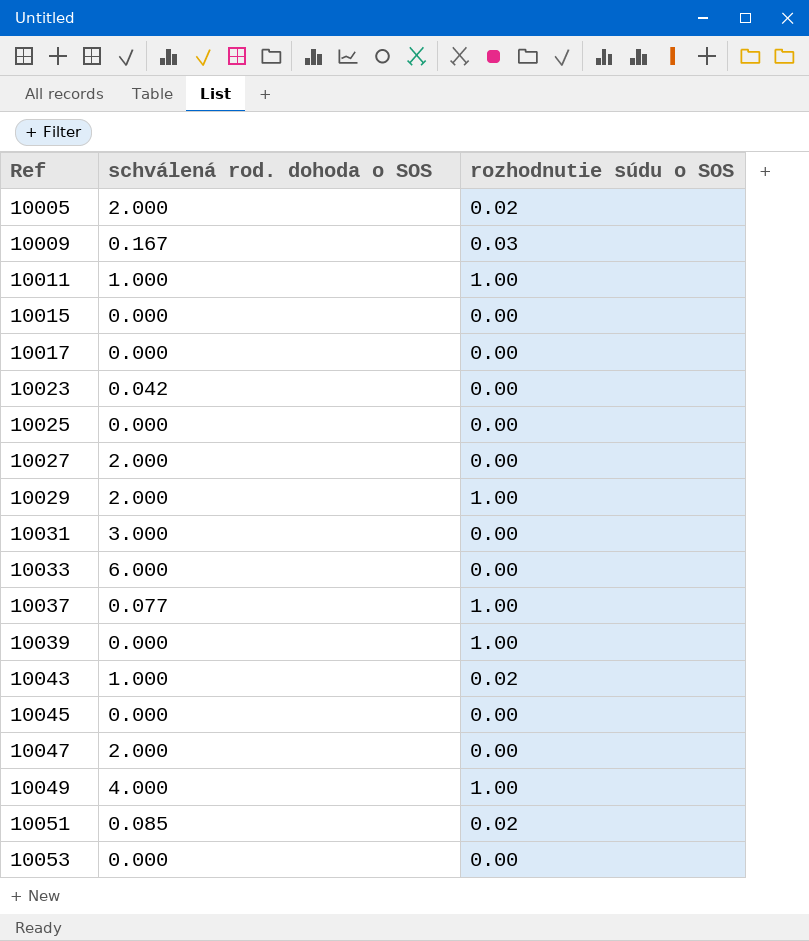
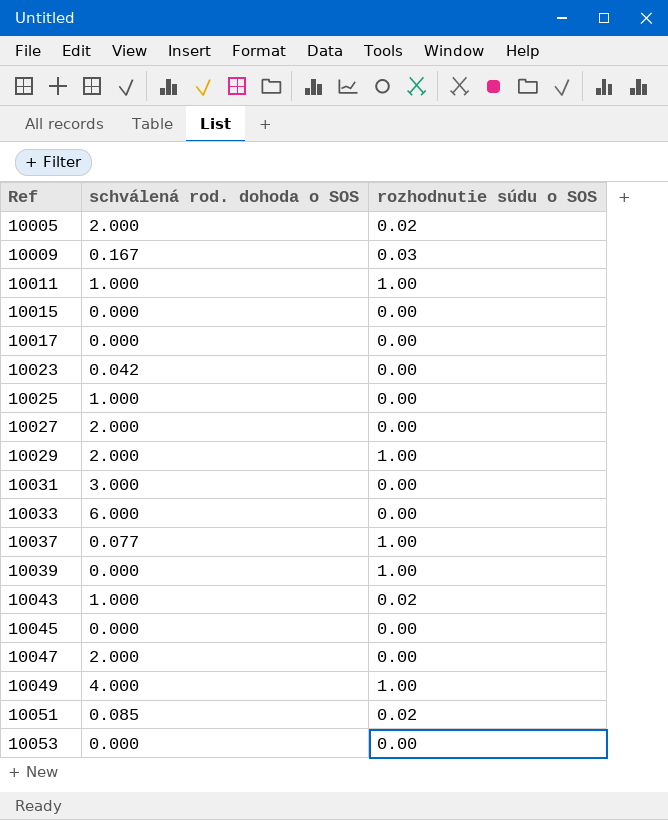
10025 | schválená rod. dohoda o SOS: 0.000 -> 1.000

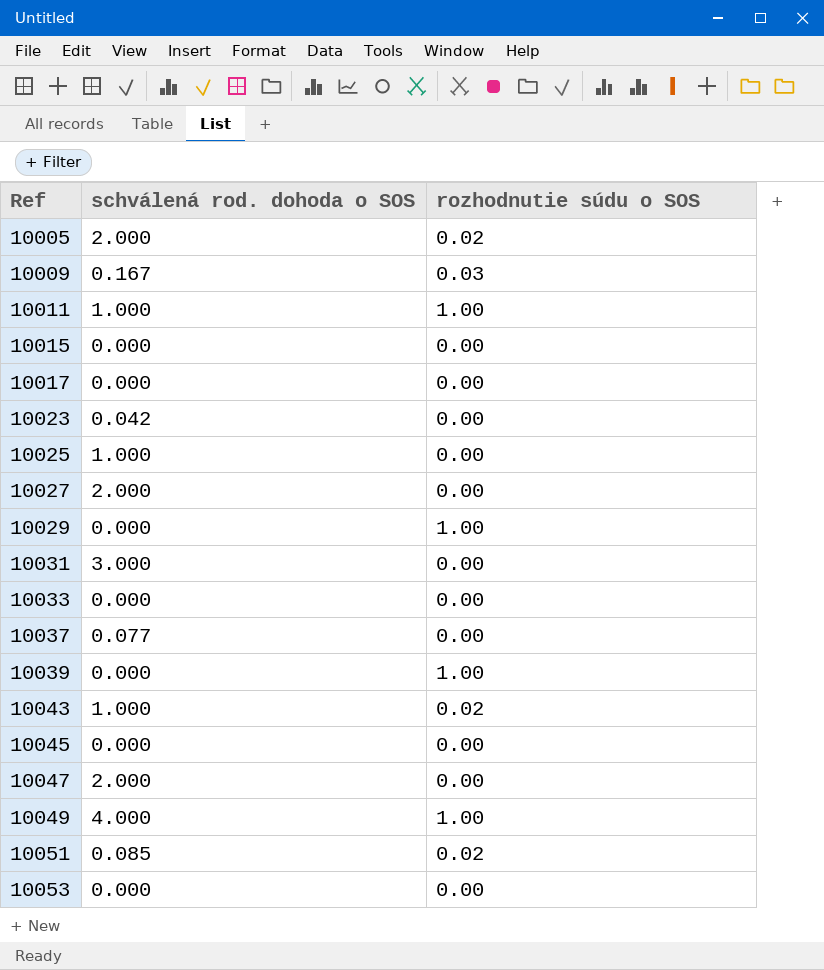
10029 | schválená rod. dohoda o SOS: 2.000 -> 0.000
10033 | schválená rod. dohoda o SOS: 6.000 -> 0.000
10037 | rozhodnutie súdu o SOS: 1.00 -> 0.00

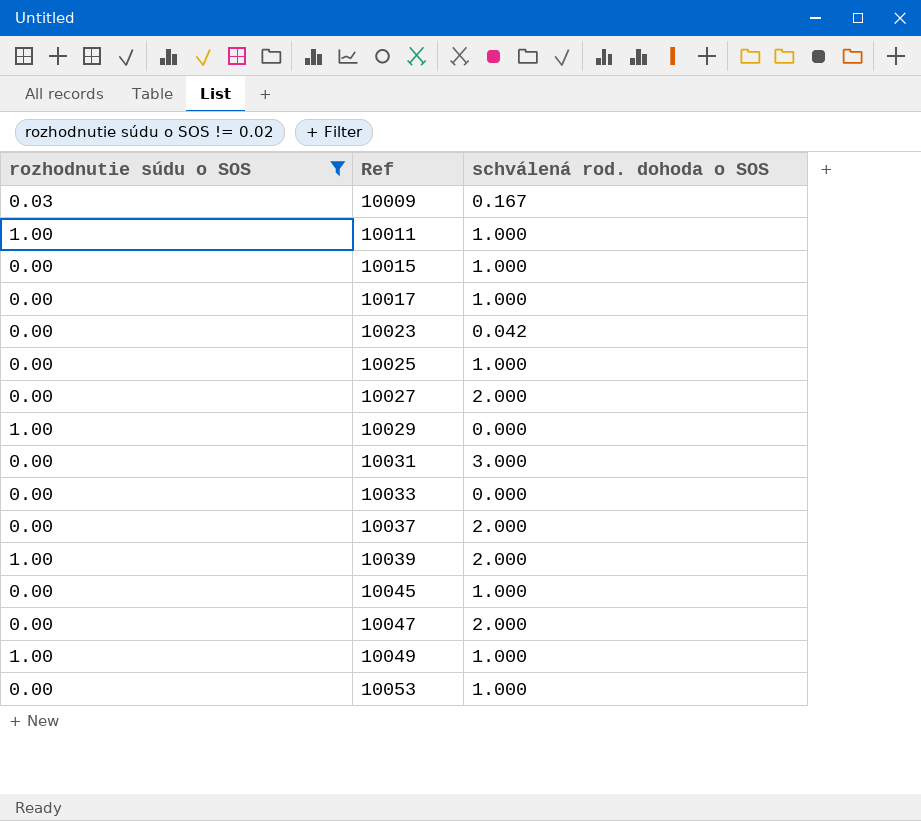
filter: none -> rozhodnutie súdu o SOS != 0.02
column rozhodnutie súdu o SOS | position: 3 -> 1
10015 | schválená rod. dohoda o SOS: 0.000 -> 1.000
10017 | schválená rod. dohoda o SOS: 0.000 -> 1.000
10037 | schválená rod. dohoda o SOS: 0.077 -> 2.000
10039 | schválená rod. dohoda o SOS: 0.000 -> 2.000
10045 | schválená rod. dohoda o SOS: 0.000 -> 1.000
10049 | schválená rod. dohoda o SOS: 4.000 -> 1.000
10053 | schválená rod. dohoda o SOS: 0.000 -> 1.000

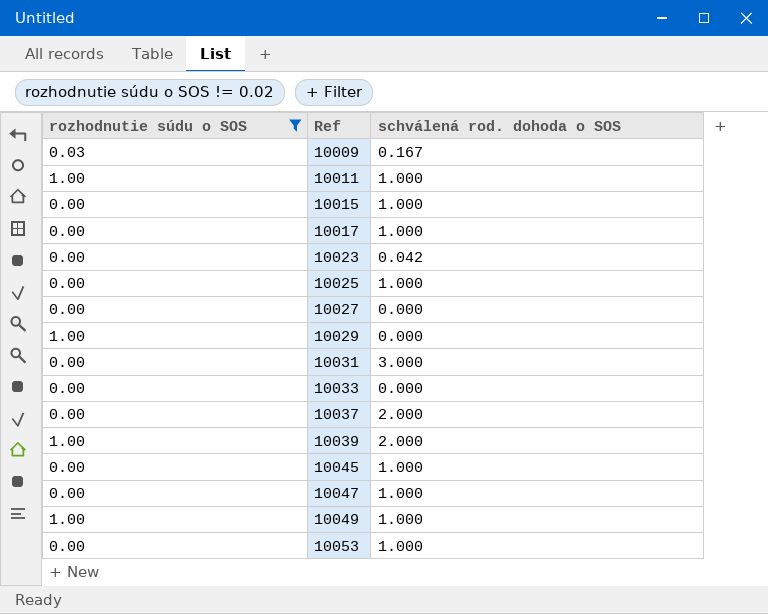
10027 | schválená rod. dohoda o SOS: 2.000 -> 0.000
10047 | schválená rod. dohoda o SOS: 2.000 -> 1.000

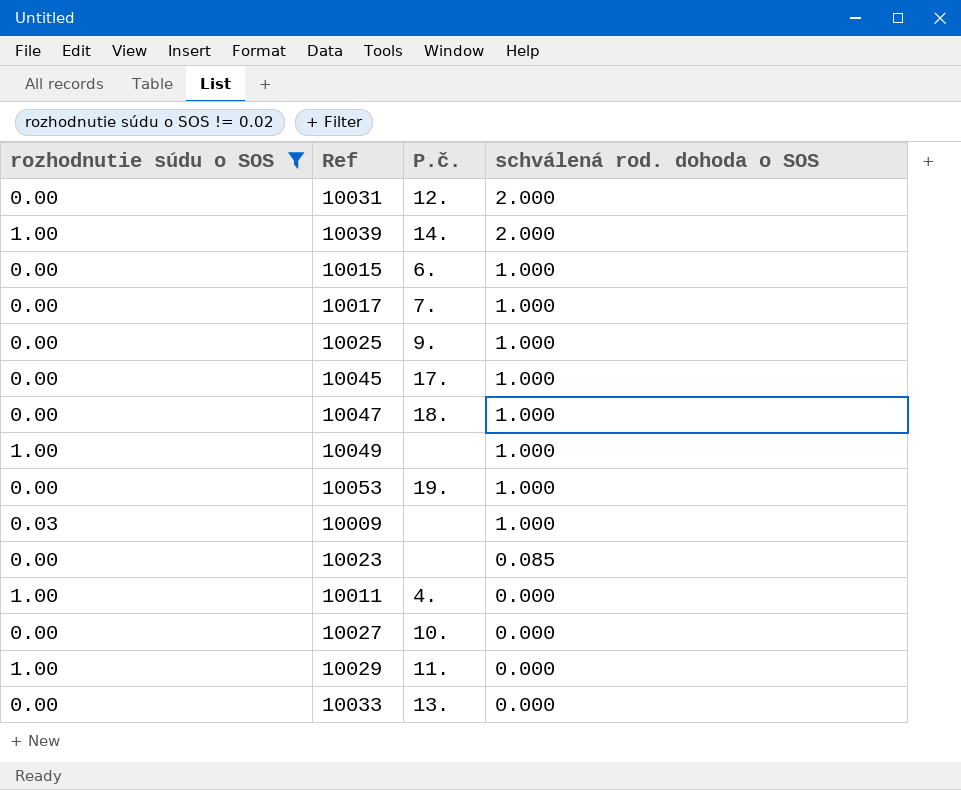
row order: Ref ascending -> schválená rod. dohoda o SOS descending
column P.č. | position: none -> 3
row 10037: 0.00 | 2.000 -> none
10031 | schválená rod. dohoda o SOS: 3.000 -> 2.000
10009 | schválená rod. dohoda o SOS: 0.167 -> 1.000
10023 | schválená rod. dohoda o SOS: 0.042 -> 0.085
10011 | schválená rod. dohoda o SOS: 1.000 -> 0.000

